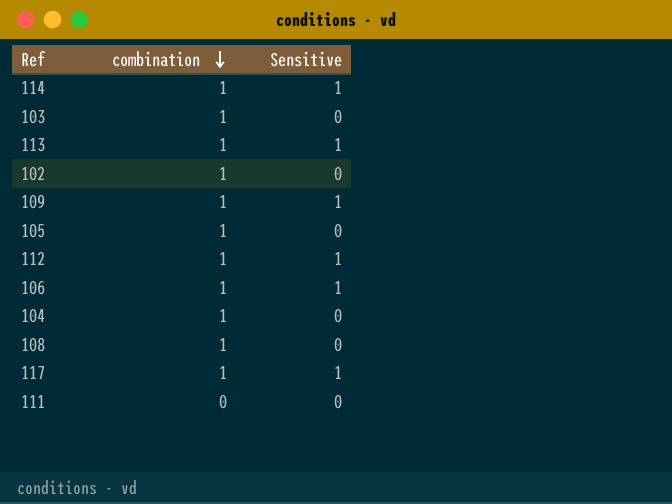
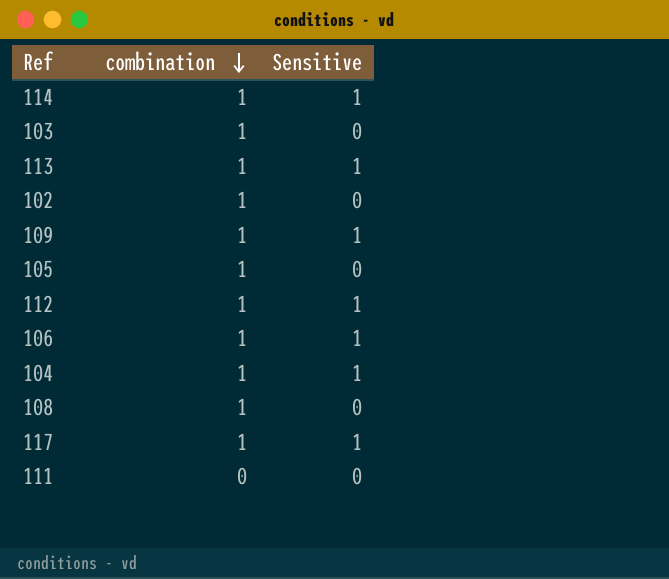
104 | Sensitive: 0 -> 1

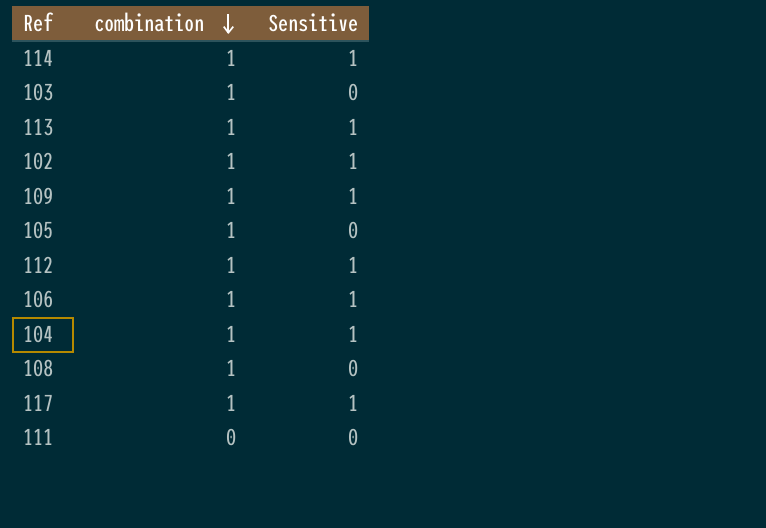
102 | Sensitive: 0 -> 1

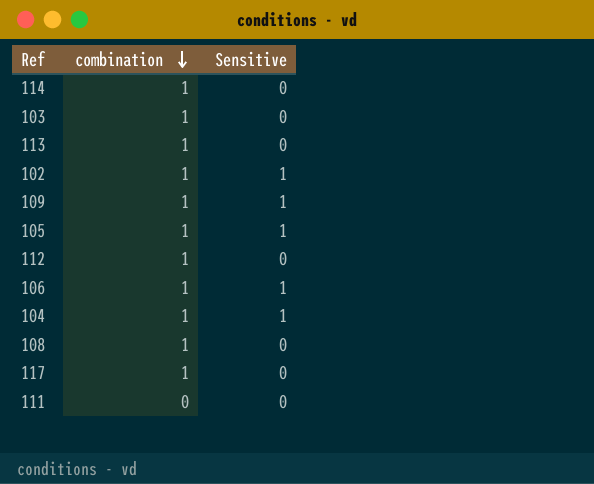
114 | Sensitive: 1 -> 0
113 | Sensitive: 1 -> 0
105 | Sensitive: 0 -> 1
112 | Sensitive: 1 -> 0
117 | Sensitive: 1 -> 0

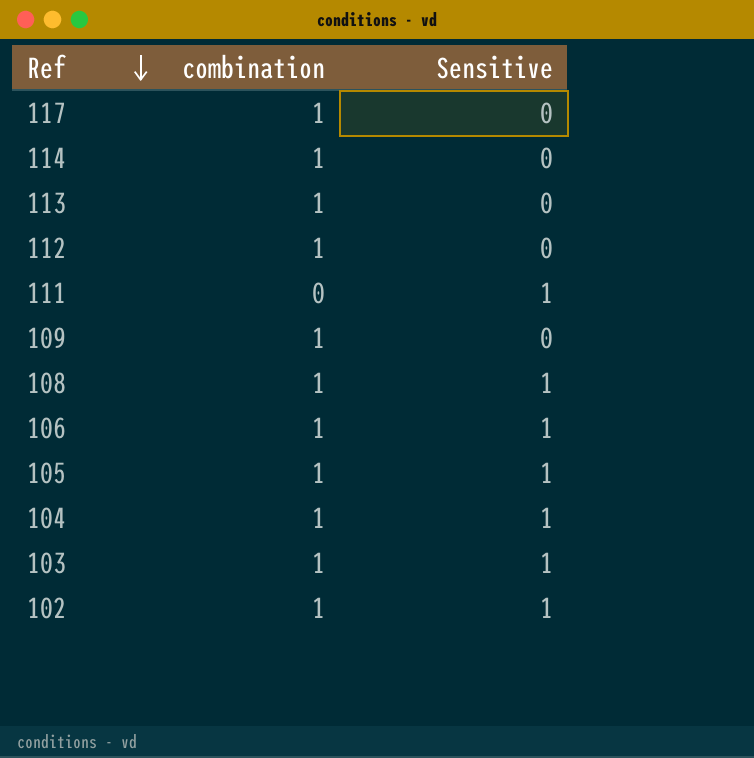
row order: combination descending -> Ref descending
111 | Sensitive: 0 -> 1
109 | Sensitive: 1 -> 0
108 | Sensitive: 0 -> 1
103 | Sensitive: 0 -> 1

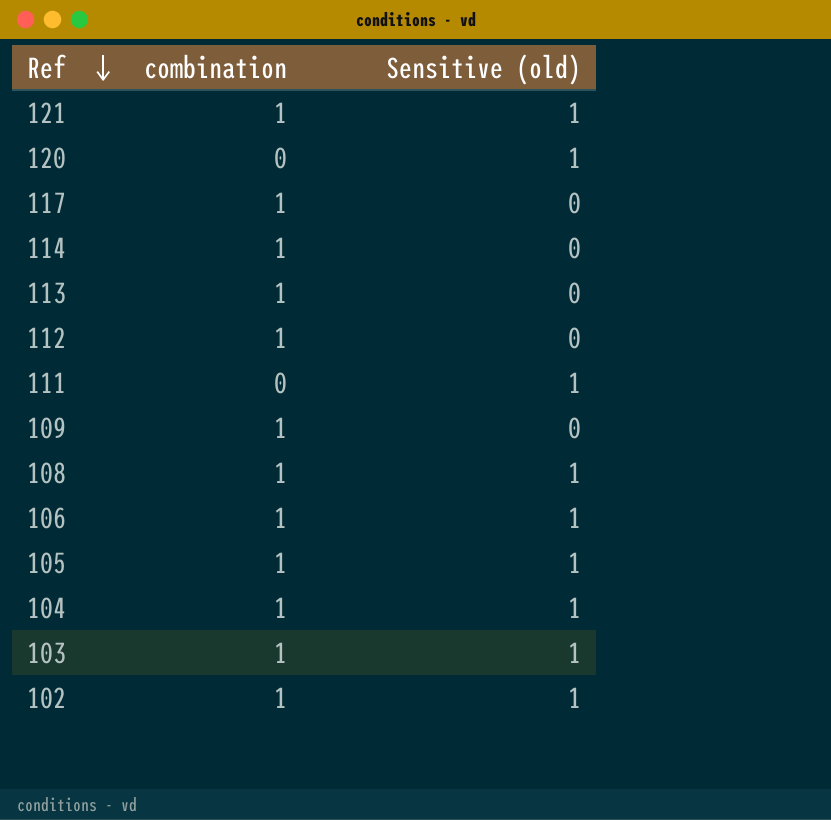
column name: Sensitive -> Sensitive (old)
row 121: none -> 1 | 1
row 120: none -> 0 | 1

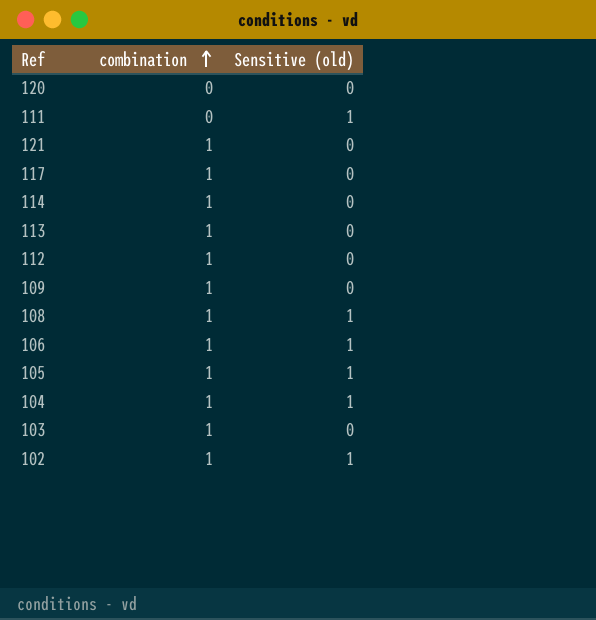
row order: Ref descending -> combination ascending
120 | Sensitive (old): 1 -> 0
121 | Sensitive (old): 1 -> 0
103 | Sensitive (old): 1 -> 0

